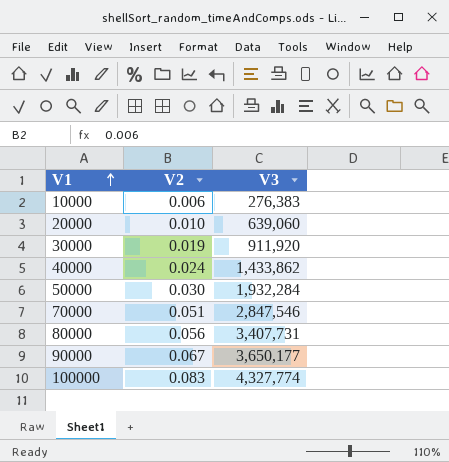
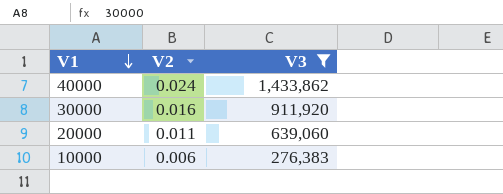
filter: none -> V3 <= 1,433,862
row order: V1 ascending -> V1 descending
30000 | V2: 0.019 -> 0.016
20000 | V2: 0.010 -> 0.011

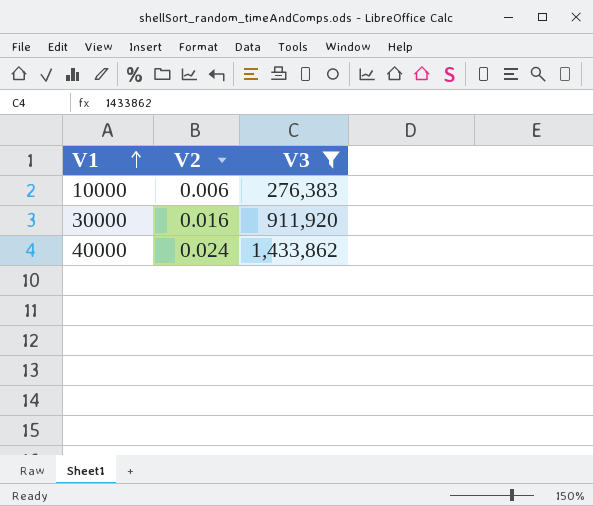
row order: V1 descending -> V1 ascending
row 20000: 0.011 | 639,060 -> none

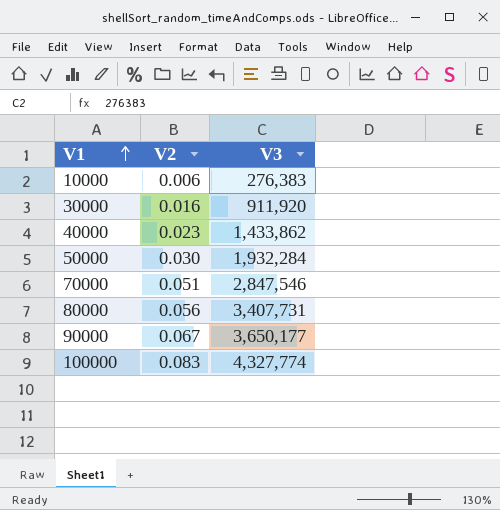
filter: V3 <= 1,433,862 -> none
40000 | V2: 0.024 -> 0.023

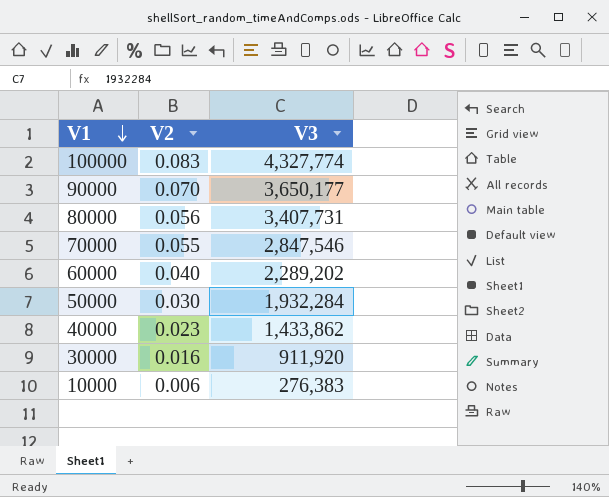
row order: V1 ascending -> V1 descending
90000 | V2: 0.067 -> 0.070
70000 | V2: 0.051 -> 0.055
row 60000: none -> 0.040 | 2,289,202

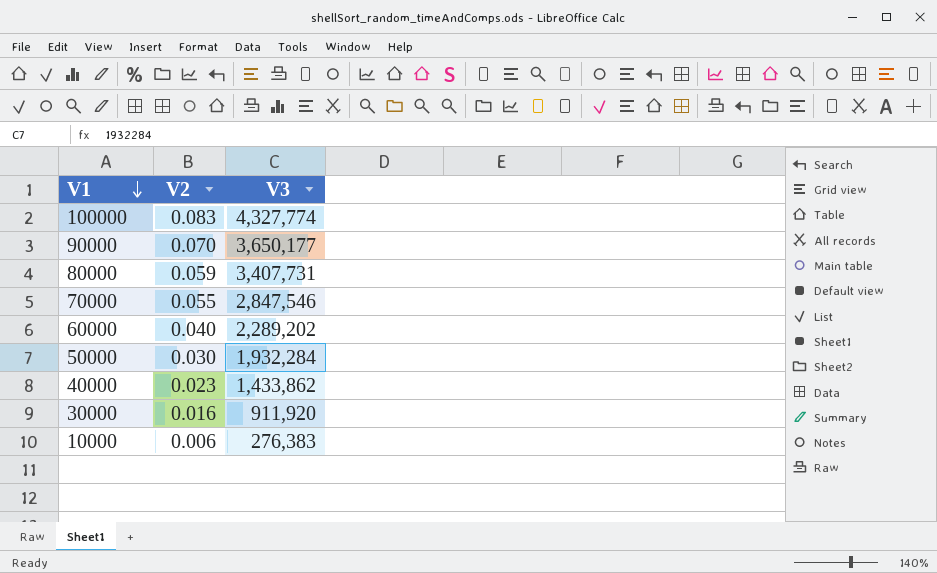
80000 | V2: 0.056 -> 0.059

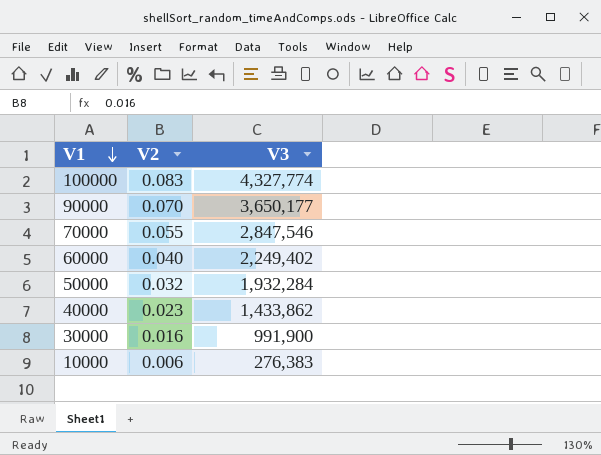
row 80000: 0.059 | 3,407,731 -> none
60000 | V3: 2,289,202 -> 2,249,402
50000 | V2: 0.030 -> 0.032
30000 | V3: 911,920 -> 991,900

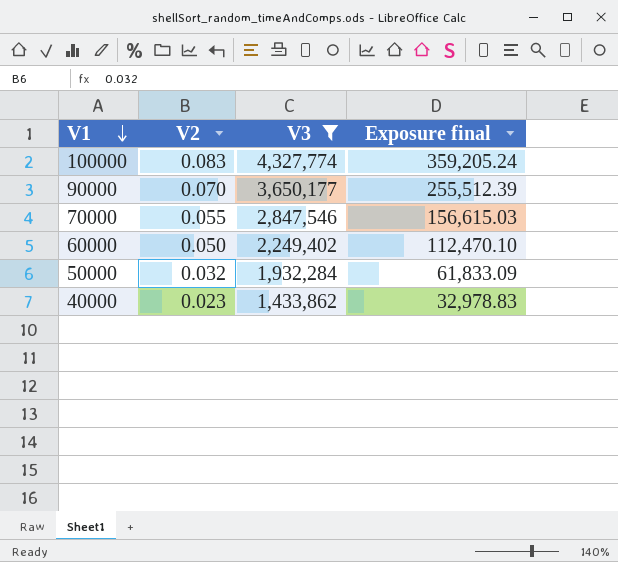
filter: none -> V3 >= 1,433,862
column Exposure final | formula: none -> [V2] * [V3]
60000 | V2: 0.040 -> 0.050

